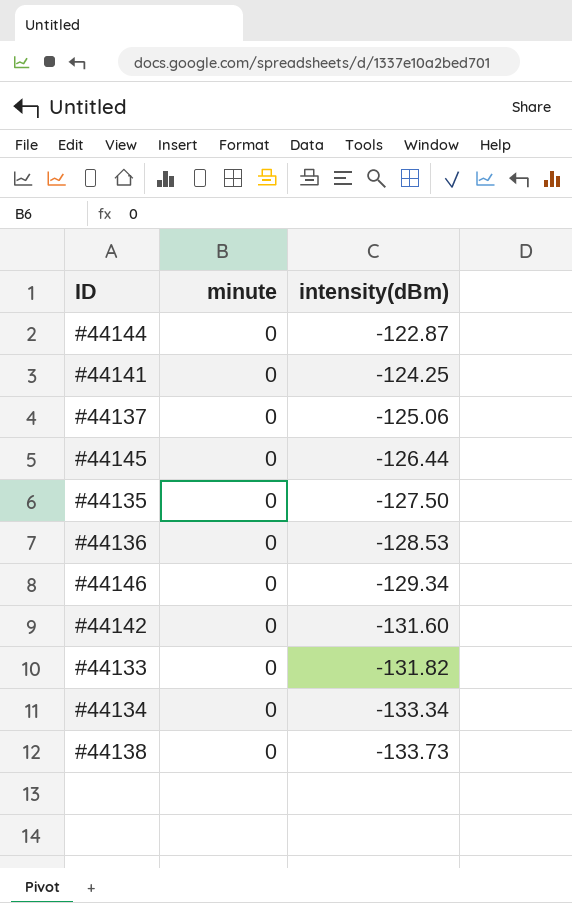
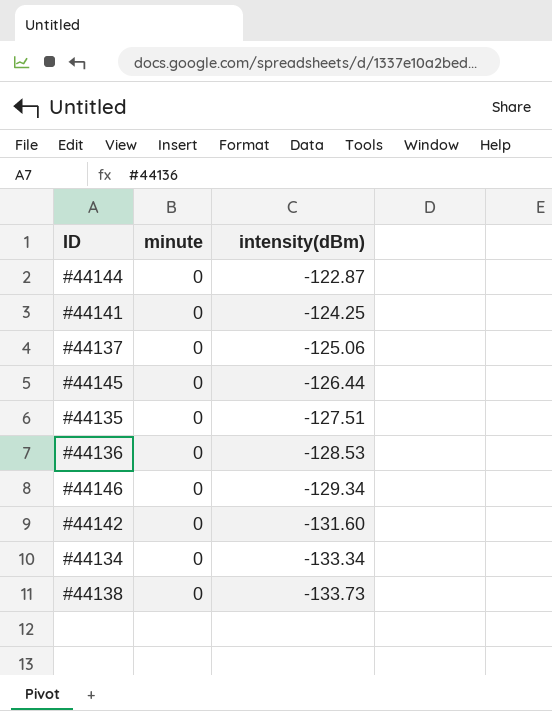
row #44133: 0 | -131.82 -> none
#44135 | intensity(dBm): -127.50 -> -127.51

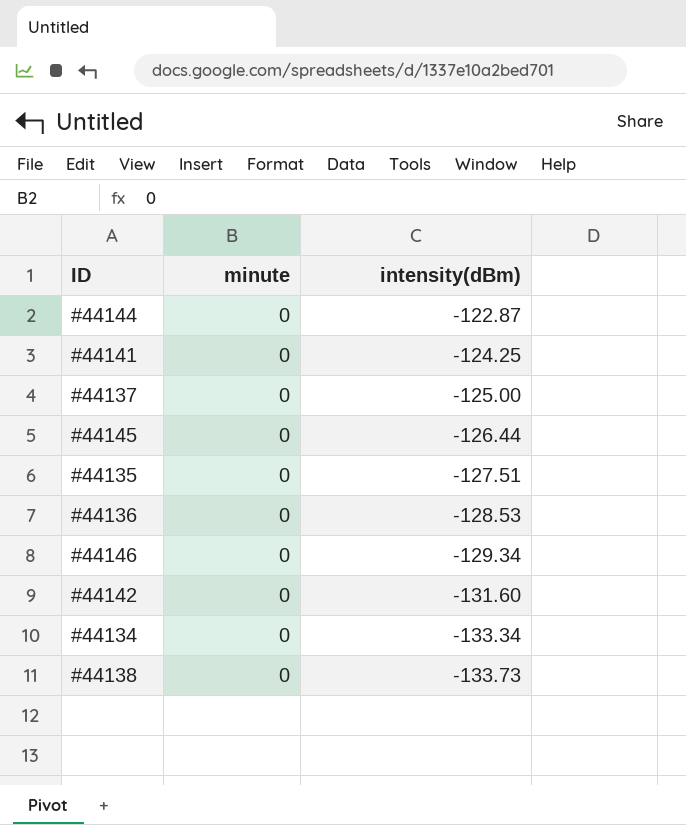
#44137 | intensity(dBm): -125.06 -> -125.00

